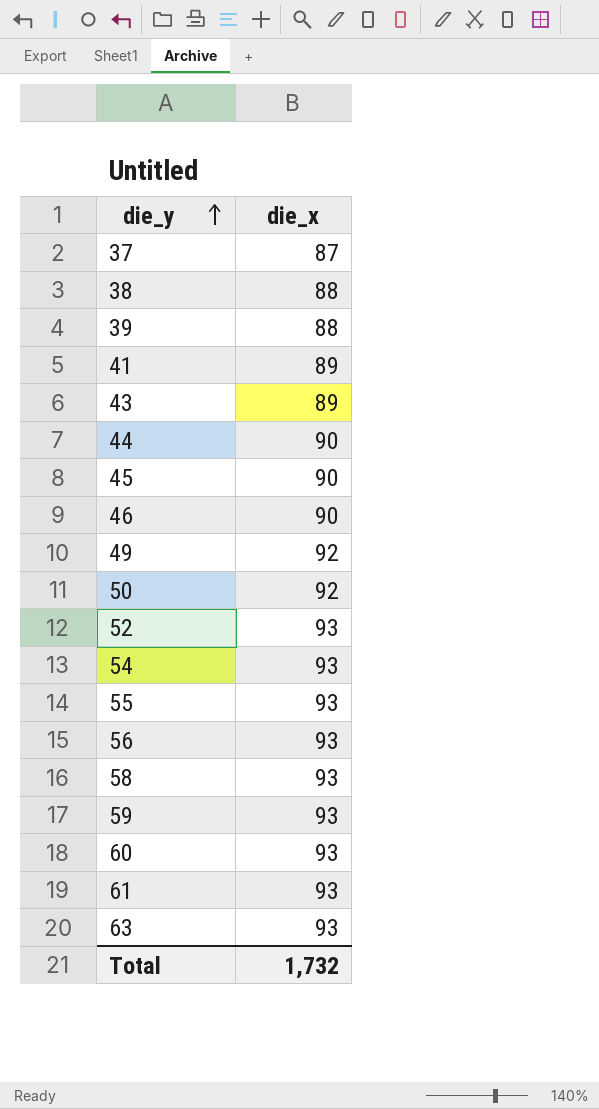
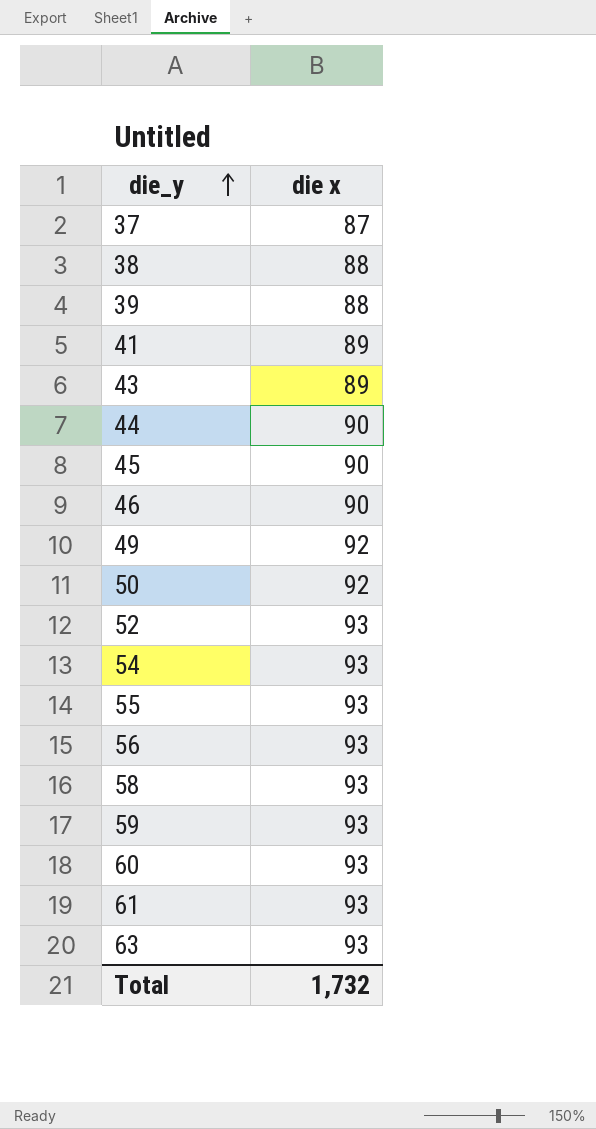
column name: die_x -> die x

